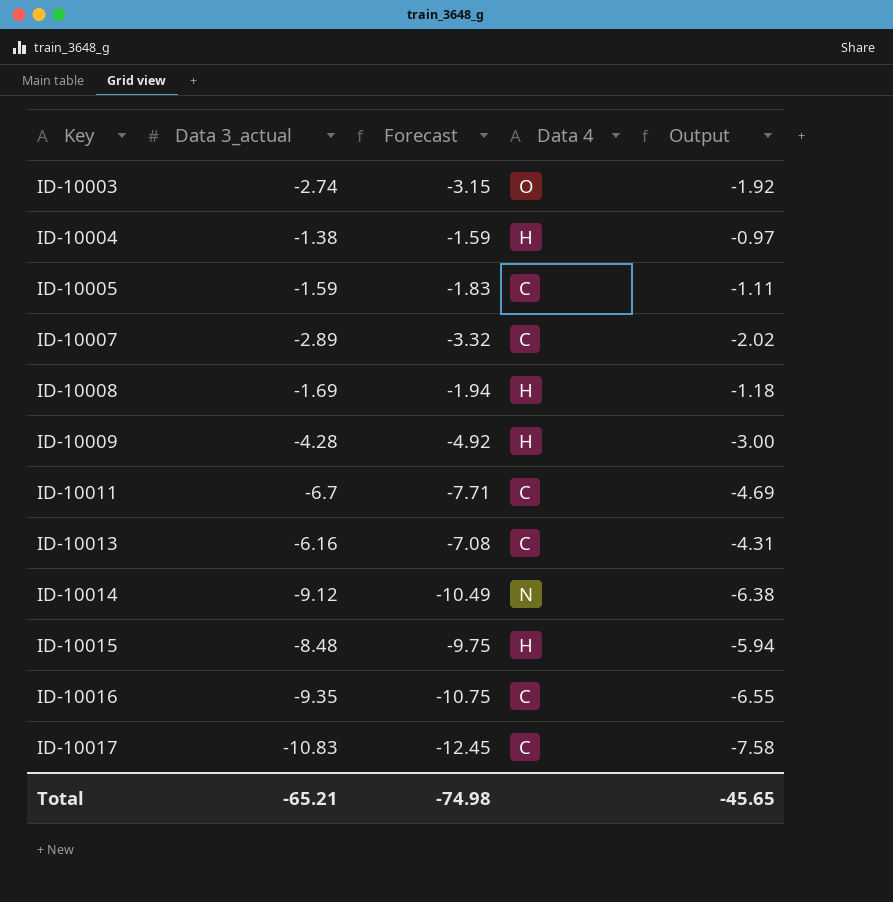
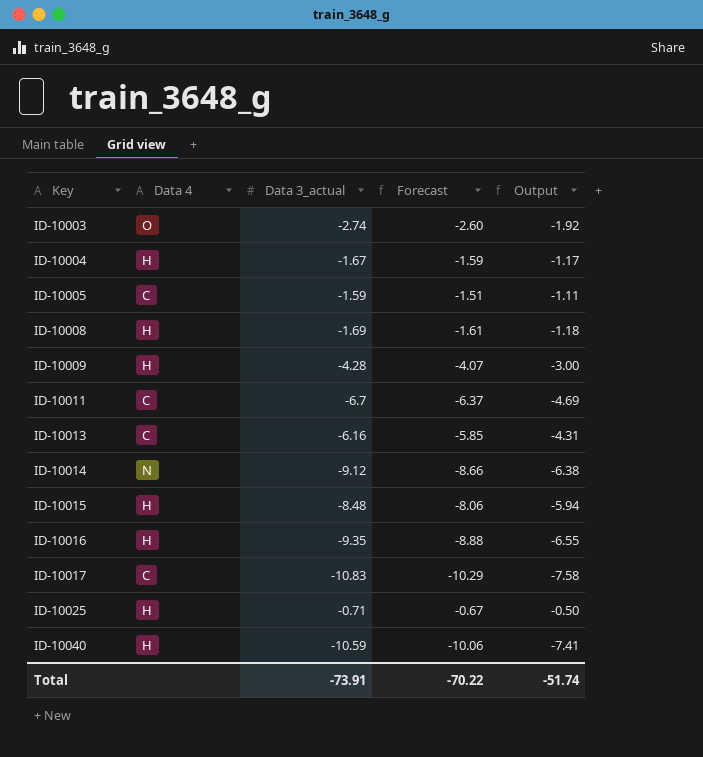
column Data 4 | position: 4 -> 2
column Forecast | formula: [Data 3_actual] * 1.15 -> [Data 3_actual] * 0.95
row ID-10007: -2.89 | -3.32 | C | -2.02 -> none
ID-10004 | Data 3_actual: -1.38 -> -1.67
ID-10004 | Output: -0.97 -> -1.17
ID-10016 | Data 4: C -> H
row ID-10025: none -> H | -0.71 | -0.67 | -0.50
row ID-10040: none -> H | -10.59 | -10.06 | -7.41
Total | Data 3_actual: -65.21 -> -73.91
Total | Forecast: -74.98 -> -70.22
Total | Output: -45.65 -> -51.74

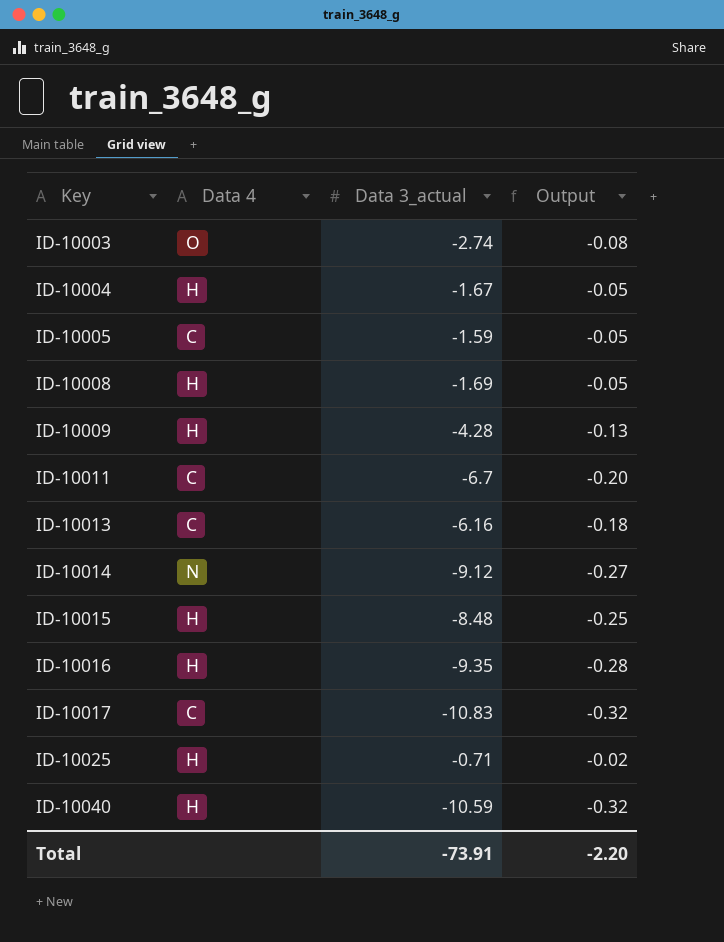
column Forecast | formula: [Data 3_actual] * 0.95 -> none
column Output | formula: [Data 3_actual] * 0.7 -> [Data 3_actual] * 0.03
Total | Output: -51.74 -> -2.20

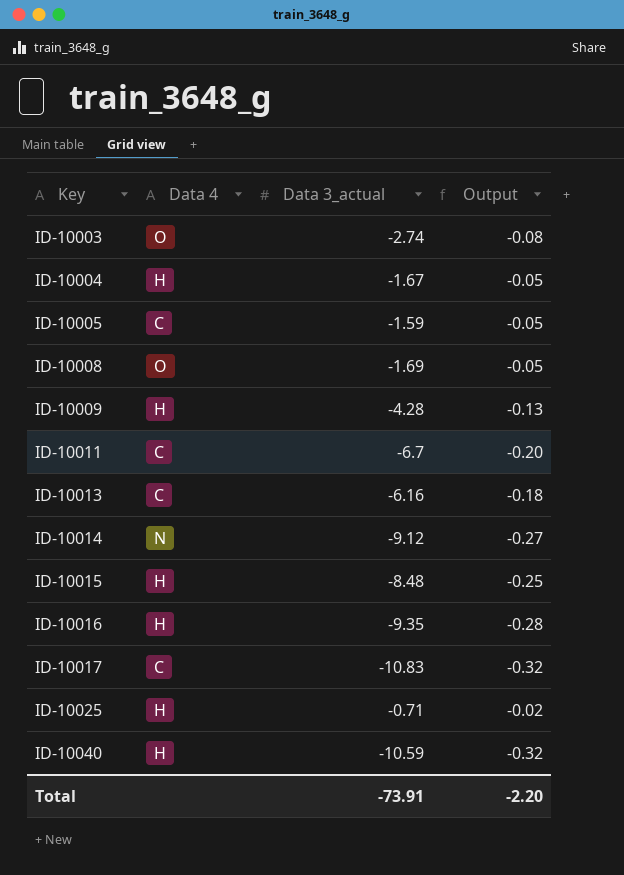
ID-10008 | Data 4: H -> O

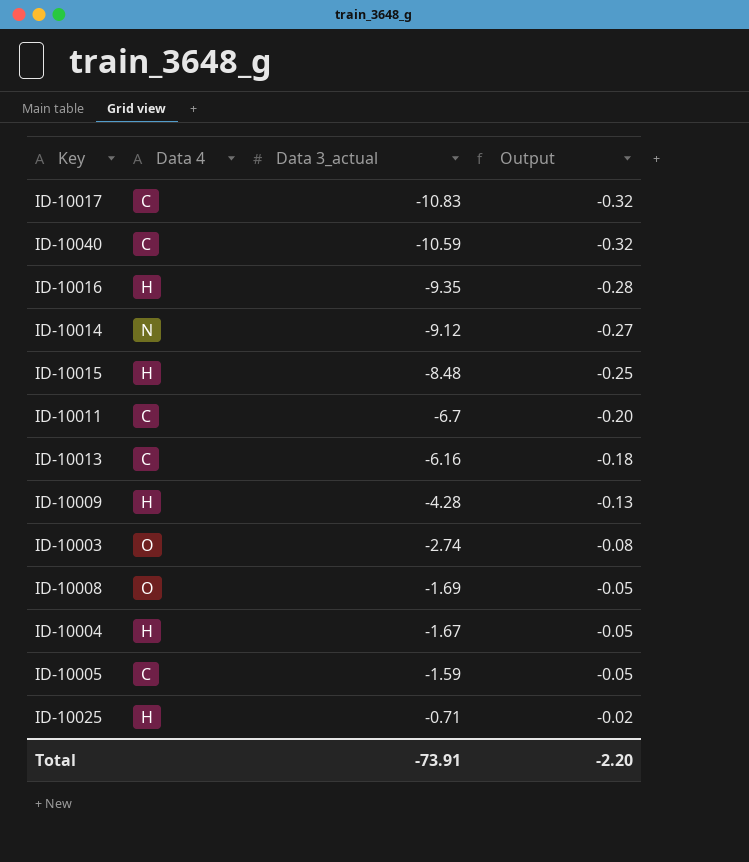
row order: Key ascending -> Data 3_actual ascending
ID-10040 | Data 4: H -> C

